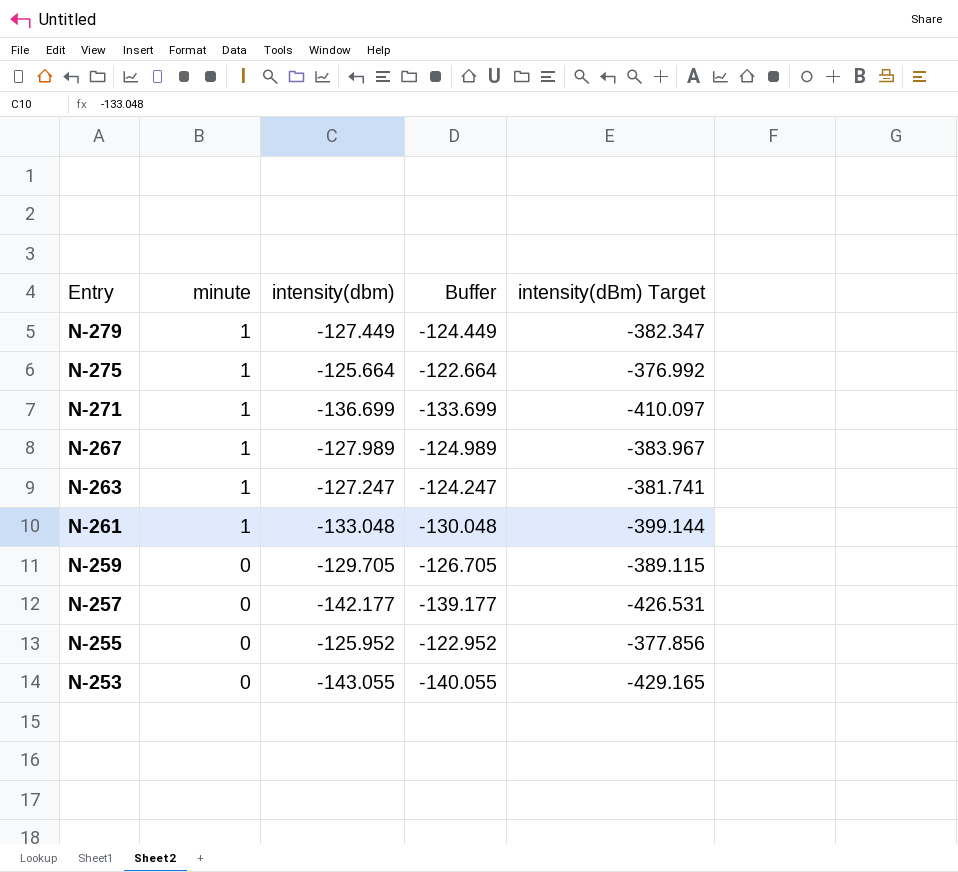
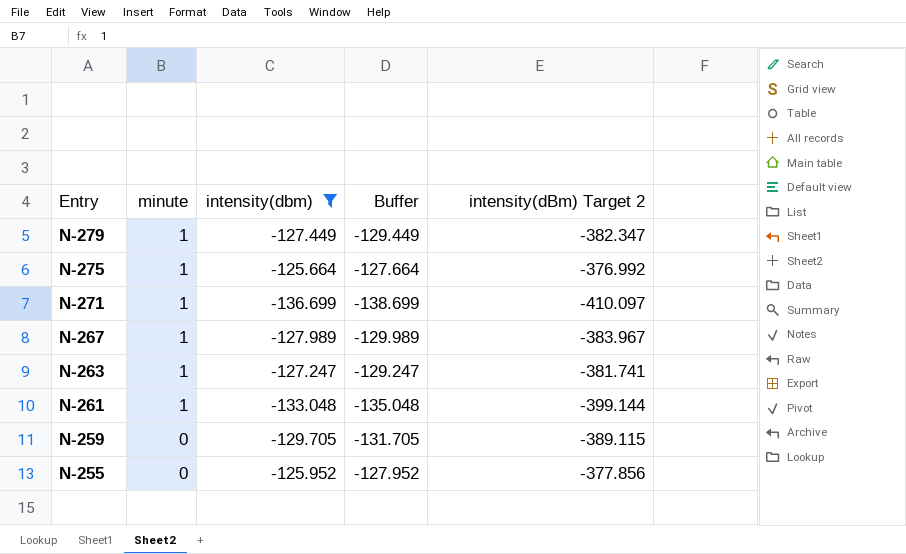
filter: none -> intensity(dbm) >= -136.699
column Buffer | formula: [intensity(dbm)] + 3 -> [intensity(dbm)] - 2
column name: intensity(dBm) Target -> intensity(dBm) Target 2

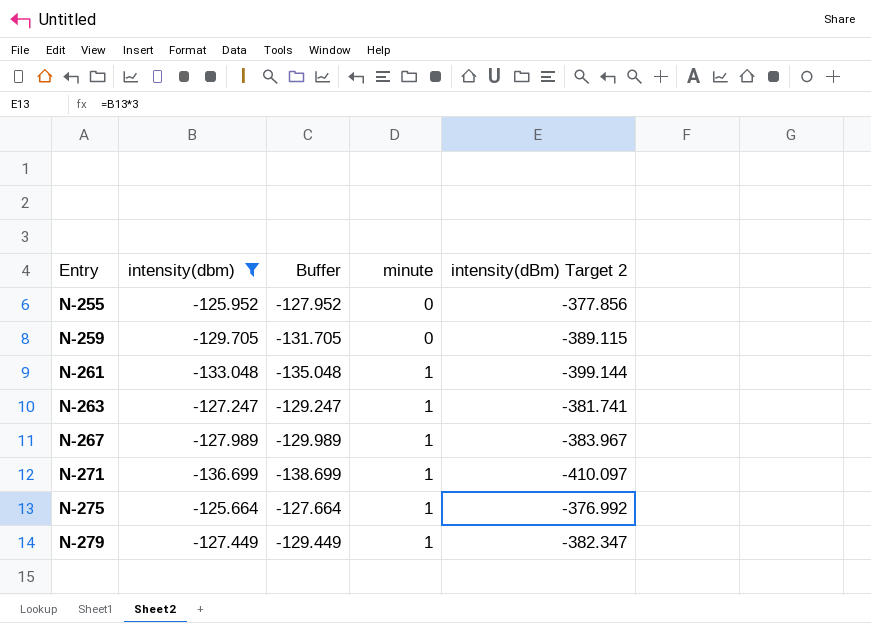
row order: Entry descending -> Entry ascending
column minute | position: 2 -> 4

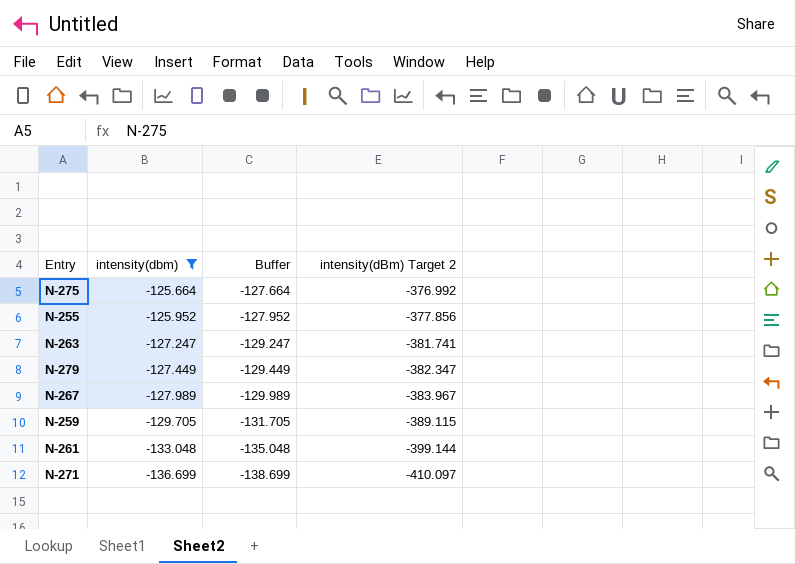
row order: Entry ascending -> intensity(dbm) descending
column minute | position: 4 -> none

